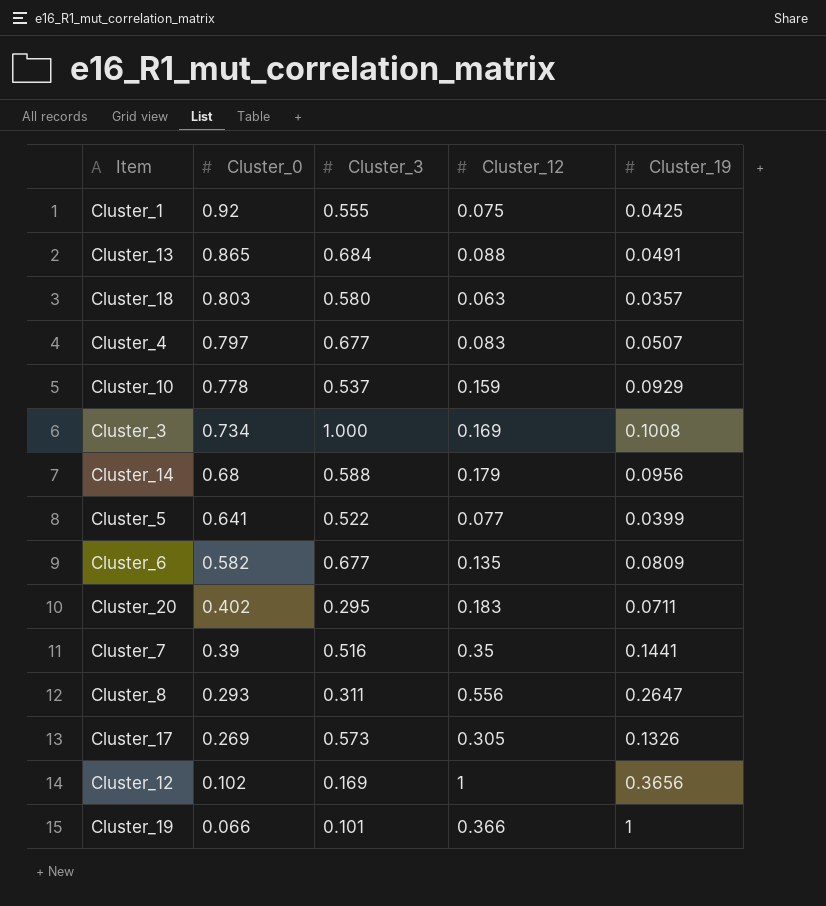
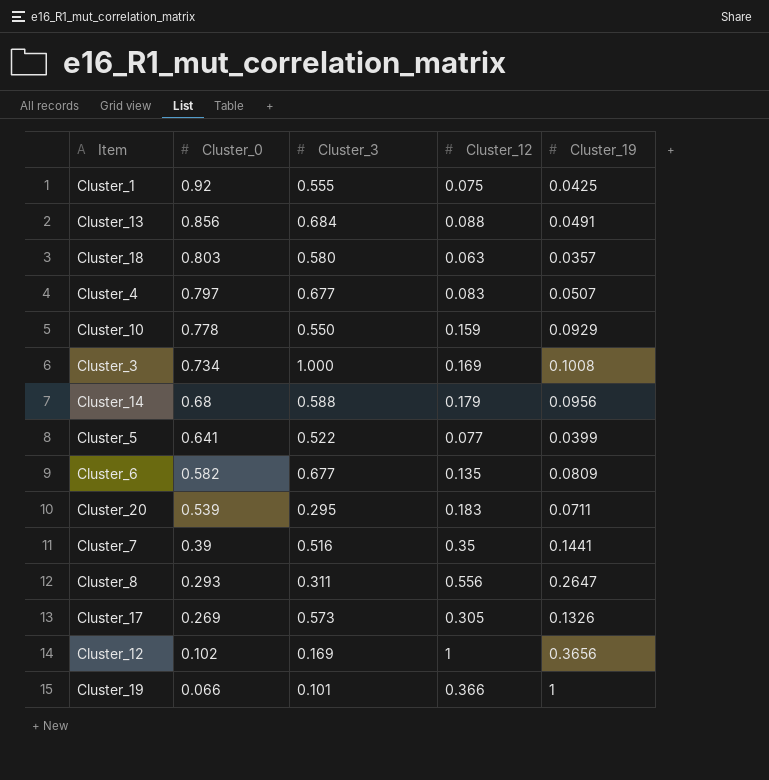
Cluster_13 | Cluster_0: 0.865 -> 0.856
Cluster_10 | Cluster_3: 0.537 -> 0.550
Cluster_20 | Cluster_0: 0.402 -> 0.539

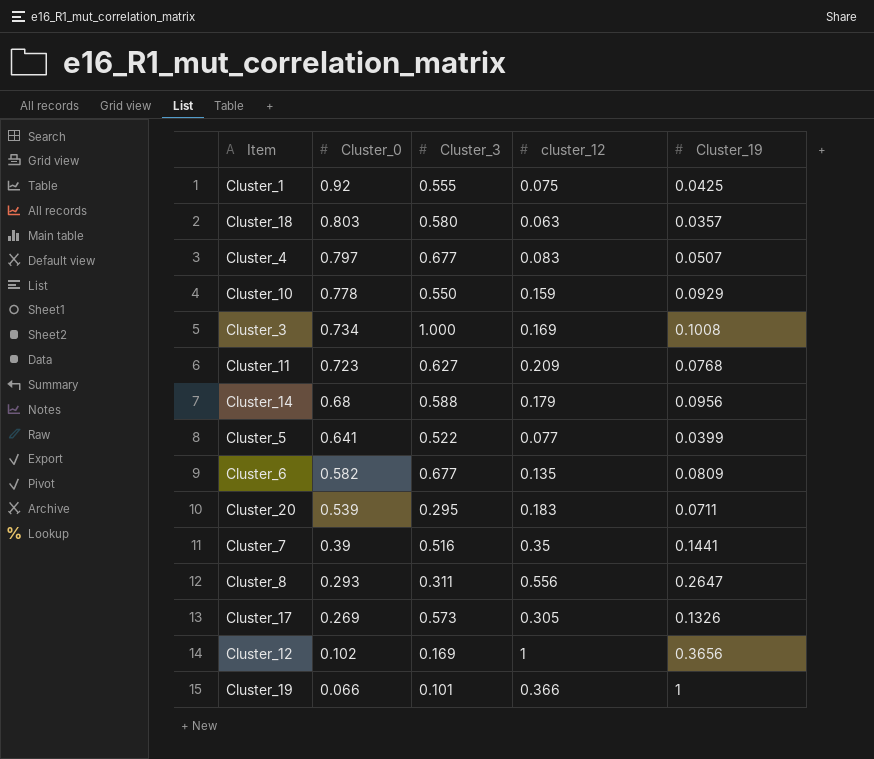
column name: Cluster_12 -> cluster_12
row Cluster_13: 0.856 | 0.684 | 0.088 | 0.0491 -> none
row Cluster_11: none -> 0.723 | 0.627 | 0.209 | 0.0768

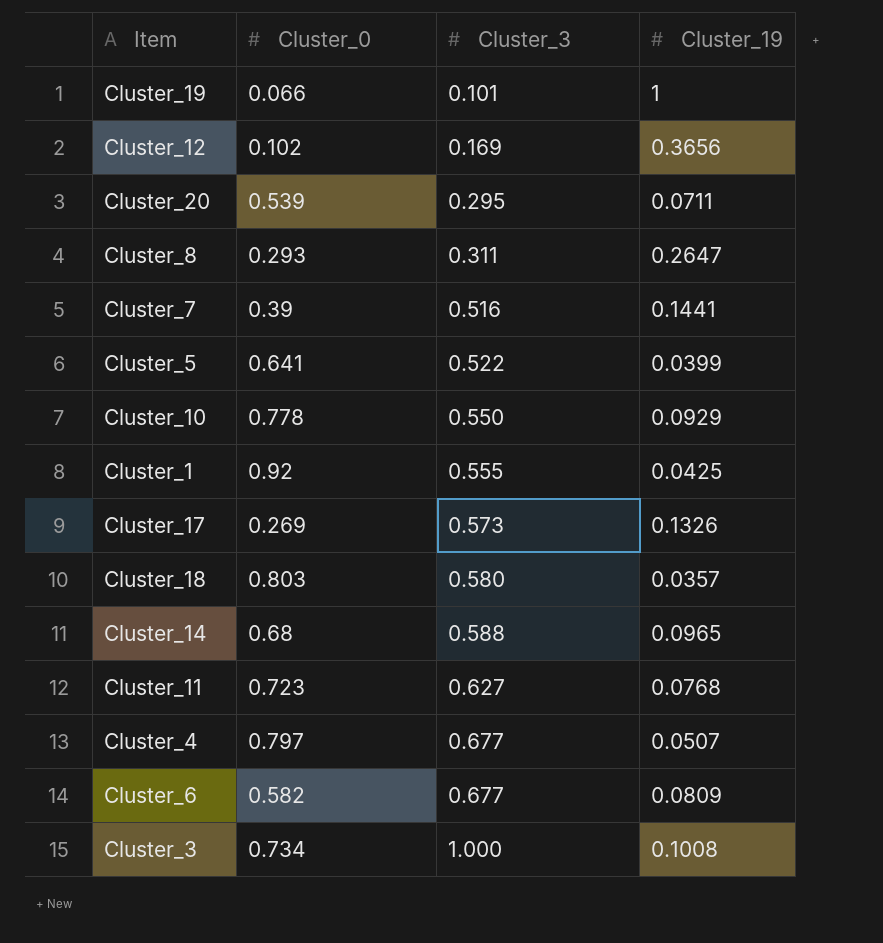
row order: Cluster_0 descending -> Cluster_3 ascending
column cluster_12 | position: 4 -> none
Cluster_14 | Cluster_19: 0.0956 -> 0.0965

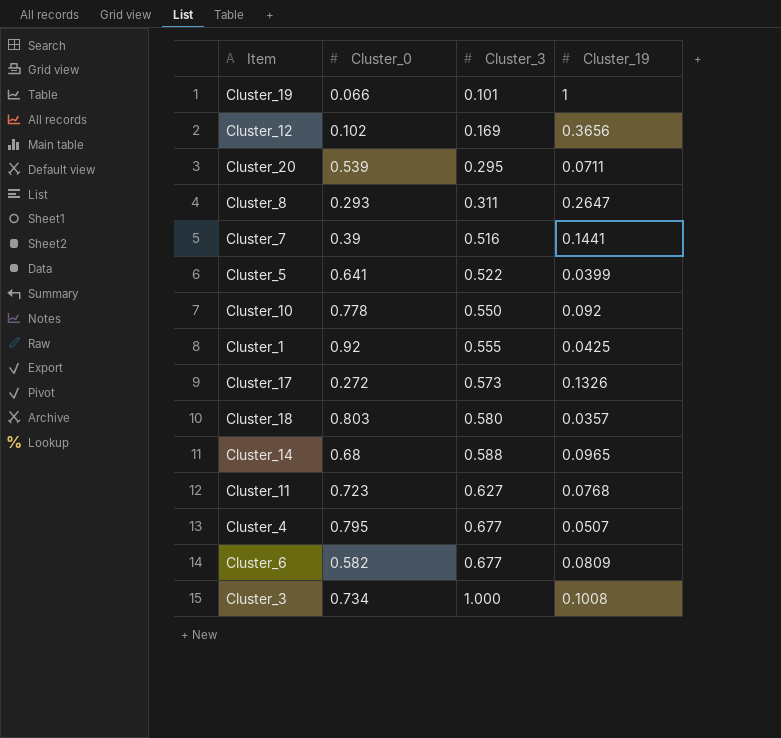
Cluster_10 | Cluster_19: 0.0929 -> 0.092
Cluster_17 | Cluster_0: 0.269 -> 0.272
Cluster_4 | Cluster_0: 0.797 -> 0.795

